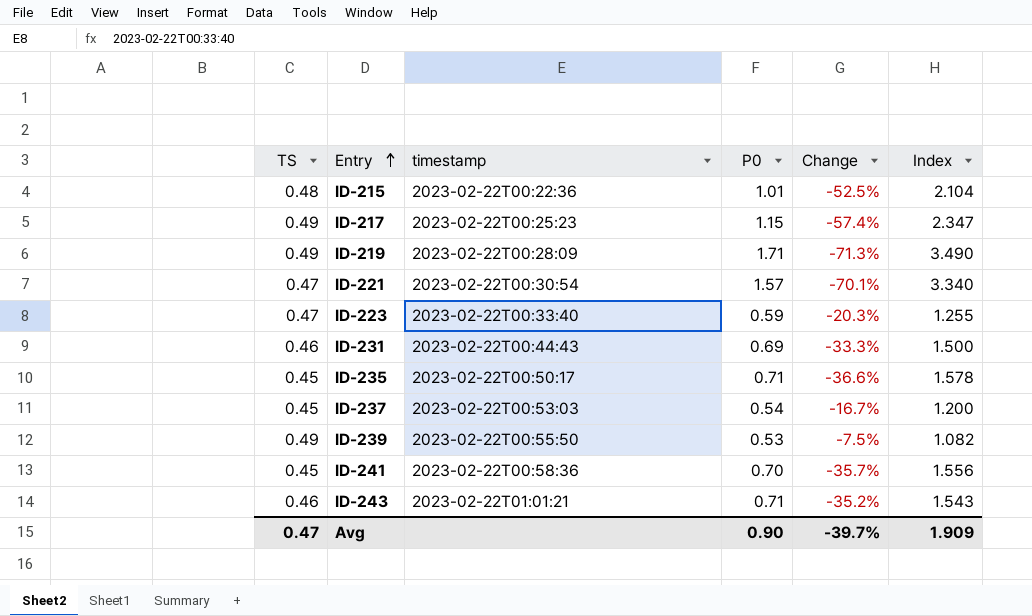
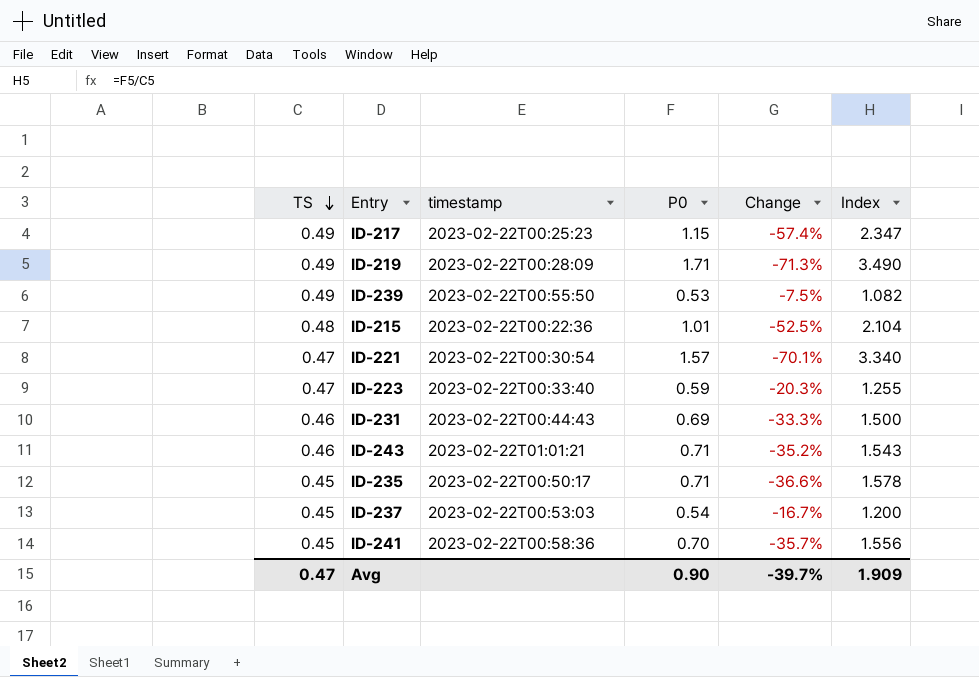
row order: Entry ascending -> TS descending

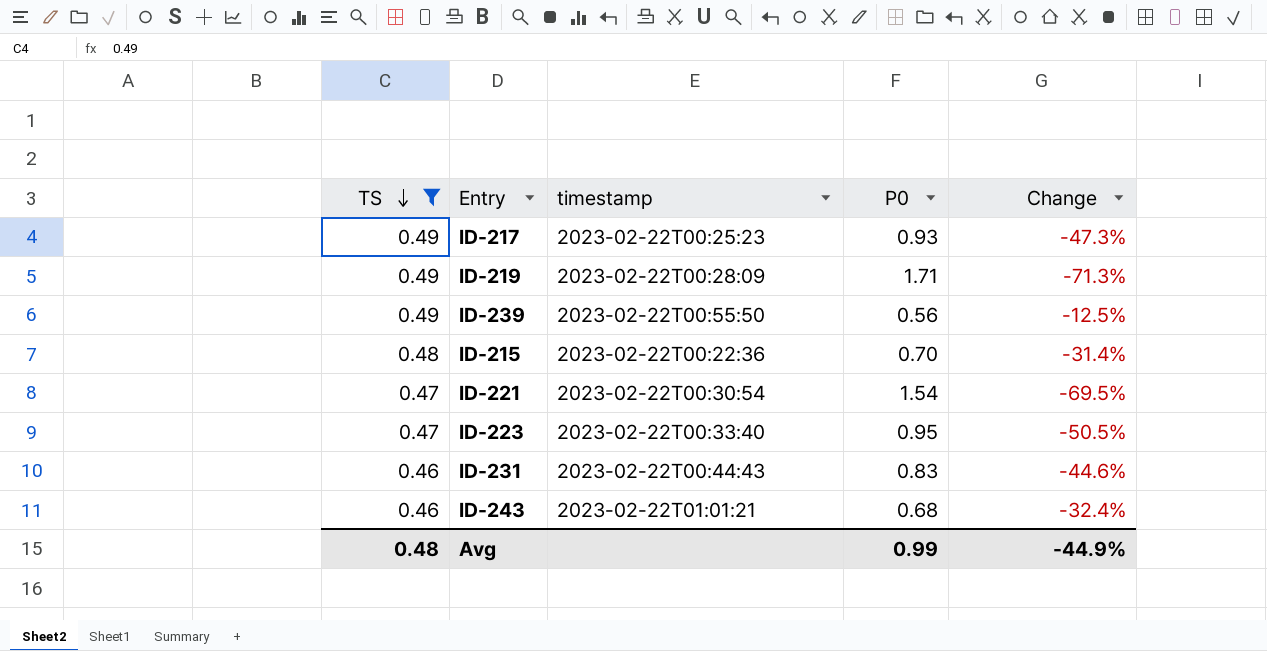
filter: none -> TS != 0.45
column Index | formula: [P0] / [TS] -> none
ID-217 | P0: 1.15 -> 0.93
ID-217 | Change: -57.4% -> -47.3%
ID-239 | P0: 0.53 -> 0.56
ID-239 | Change: -7.5% -> -12.5%
ID-215 | P0: 1.01 -> 0.70
ID-215 | Change: -52.5% -> -31.4%
ID-221 | P0: 1.57 -> 1.54
ID-221 | Change: -70.1% -> -69.5%
ID-223 | P0: 0.59 -> 0.95
ID-223 | Change: -20.3% -> -50.5%
ID-231 | P0: 0.69 -> 0.83
ID-231 | Change: -33.3% -> -44.6%
ID-243 | P0: 0.71 -> 0.68
ID-243 | Change: -35.2% -> -32.4%
Avg | TS: 0.47 -> 0.48
Avg | P0: 0.90 -> 0.99
Avg | Change: -39.7% -> -44.9%

